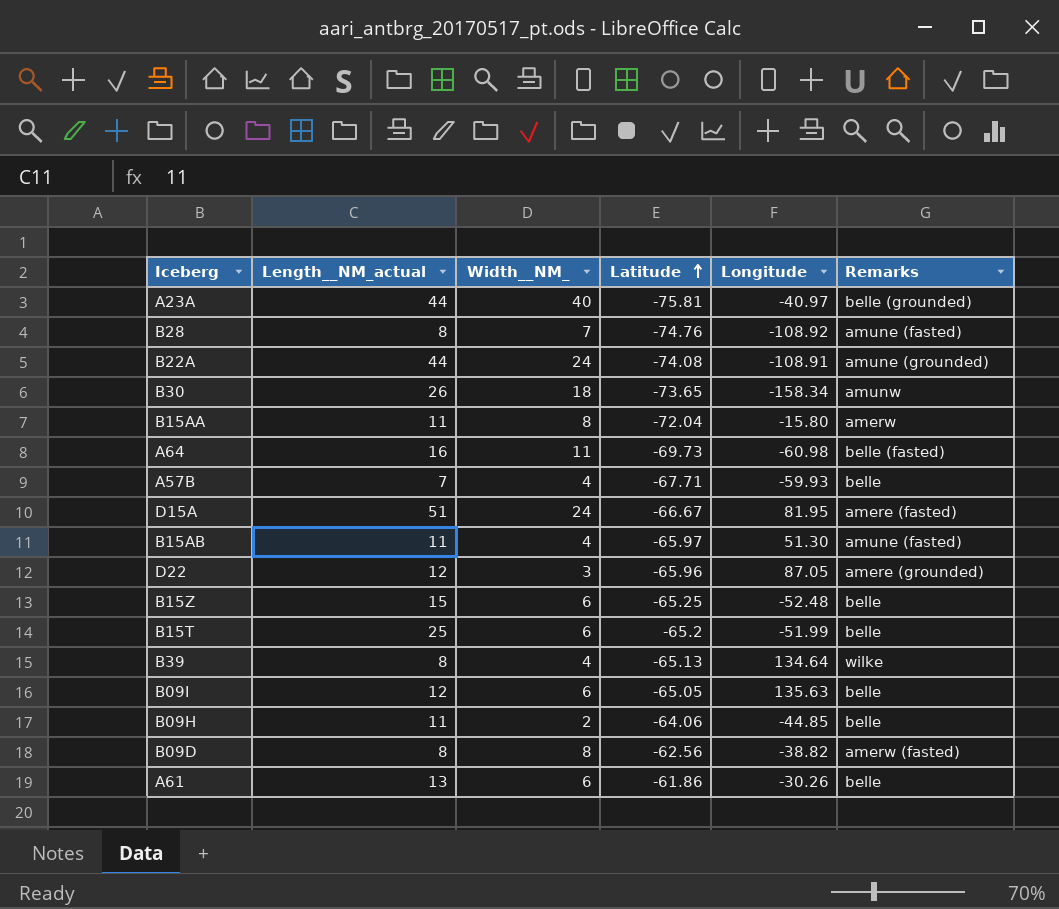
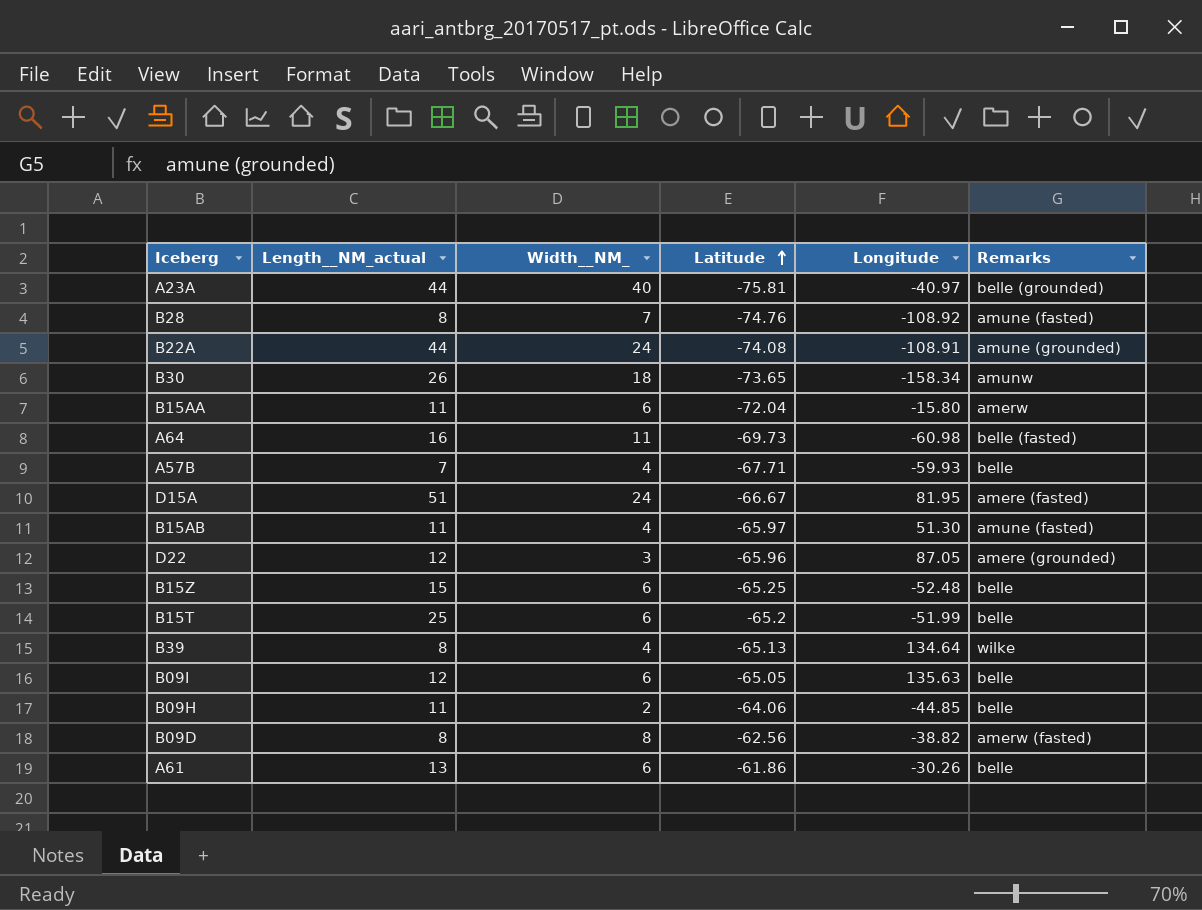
B15AA | Width__NM_: 8 -> 6

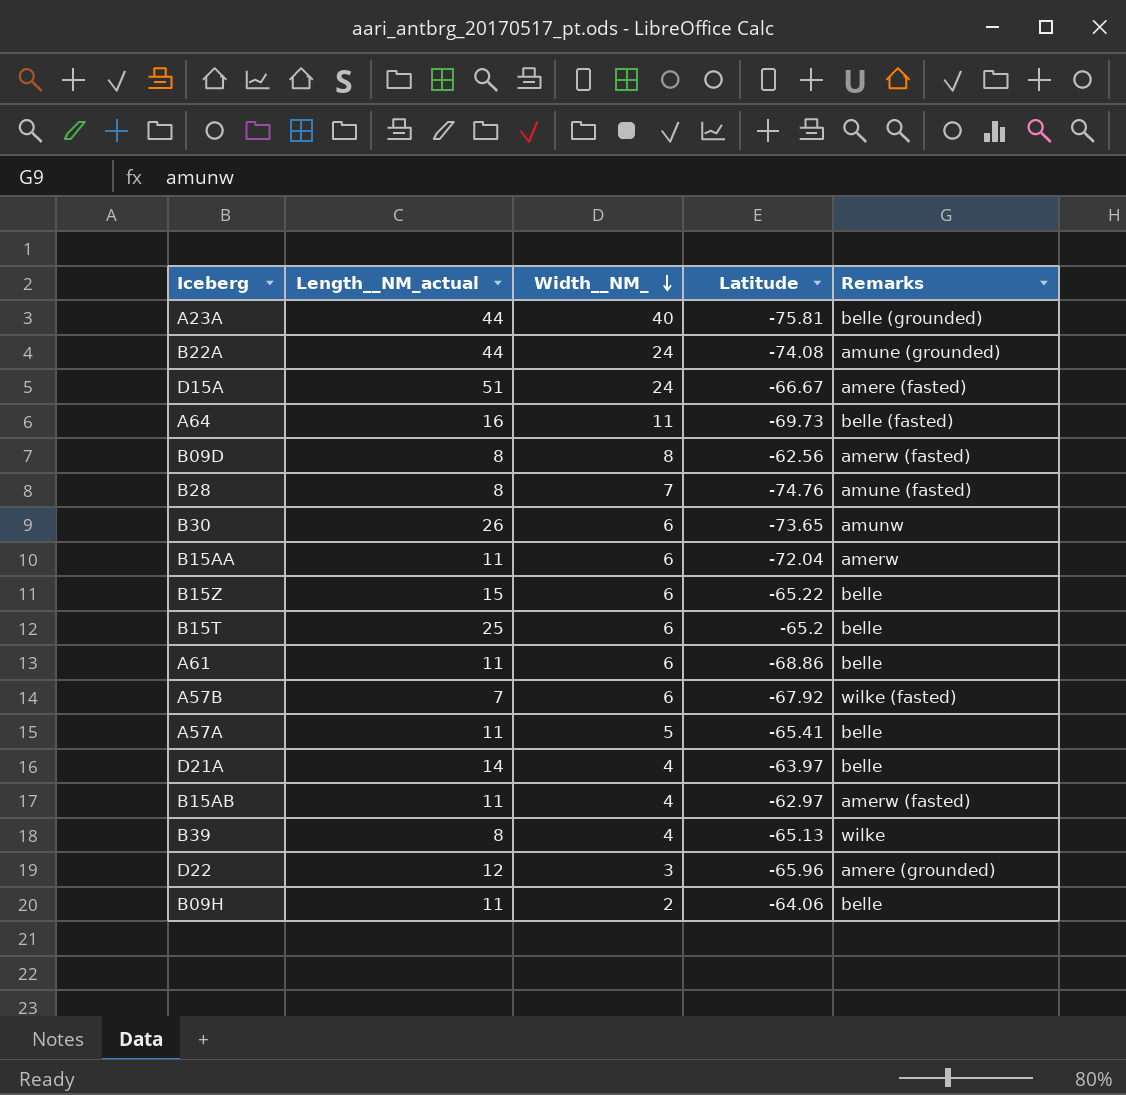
row order: Latitude ascending -> Width__NM_ descending
column Longitude | position: 5 -> none
row B09I: 12 | 6 | -65.05 | 135.63 | belle -> none
B30 | Width__NM_: 18 -> 6
B15Z | Latitude: -65.25 -> -65.22
A61 | Length__NM_actual: 13 -> 11
A61 | Latitude: -61.86 -> -68.86
A57B | Width__NM_: 4 -> 6
A57B | Latitude: -67.71 -> -67.92
A57B | Remarks: belle -> wilke (fasted)
row A57A: none -> 11 | 5 | -65.41 | belle
row D21A: none -> 14 | 4 | -63.97 | belle
B15AB | Latitude: -65.97 -> -62.97
B15AB | Remarks: amune (fasted) -> amerw (fasted)

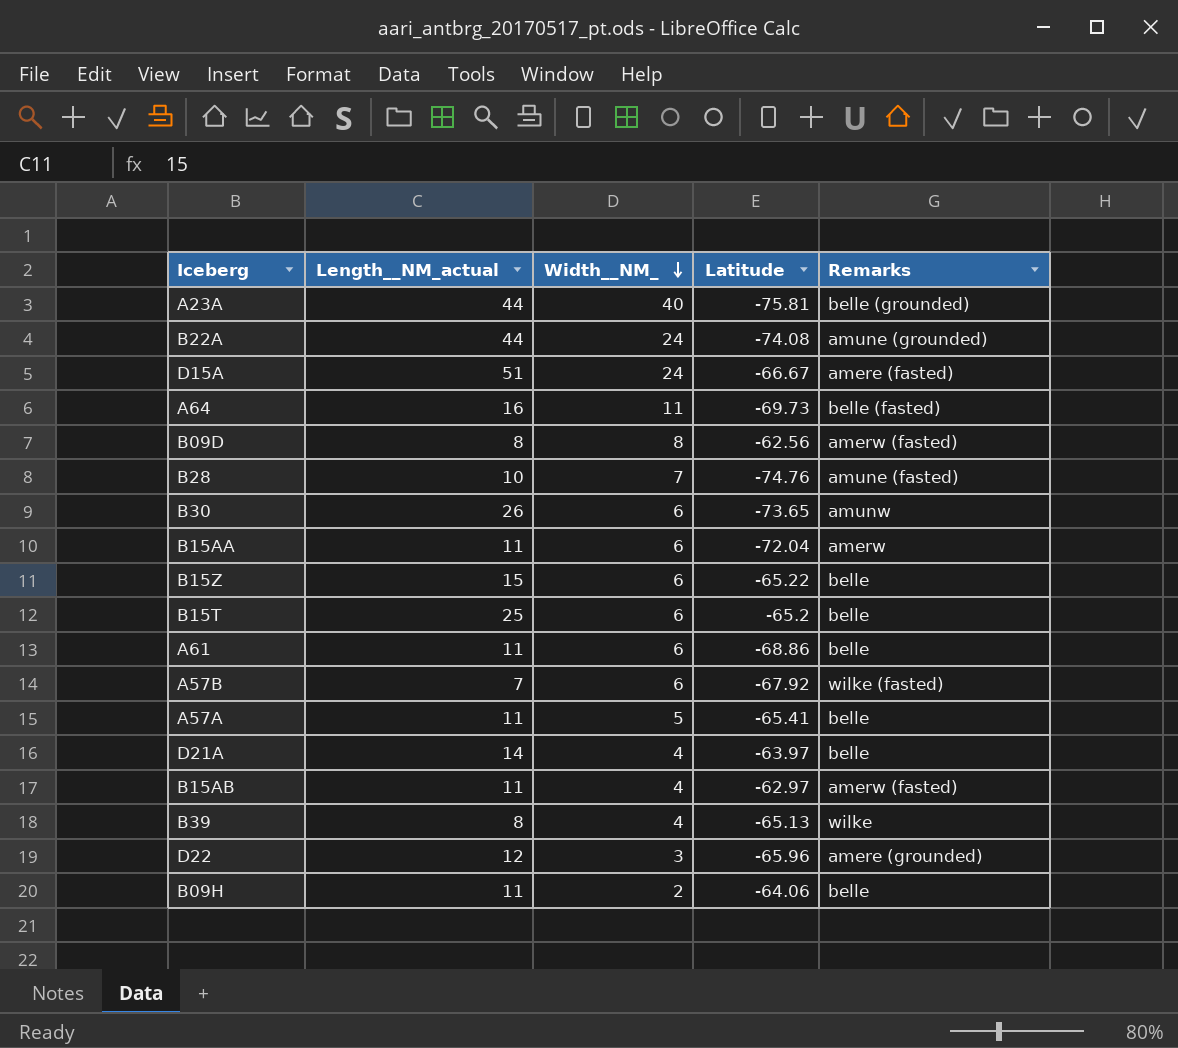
B28 | Length__NM_actual: 8 -> 10

